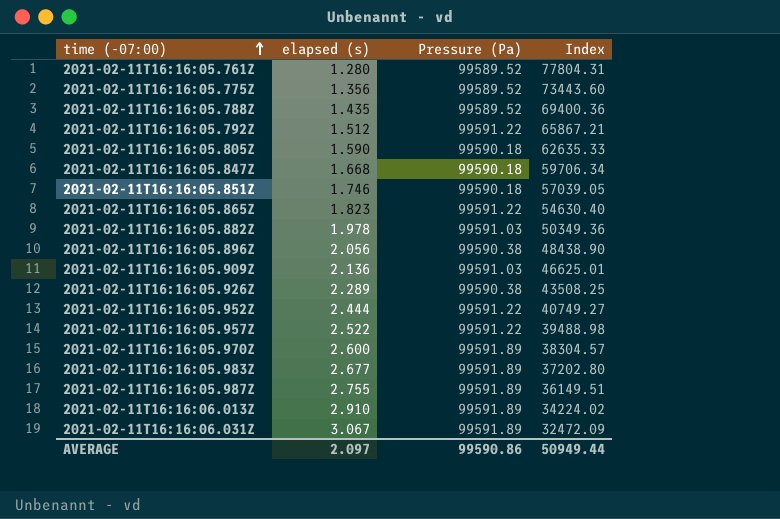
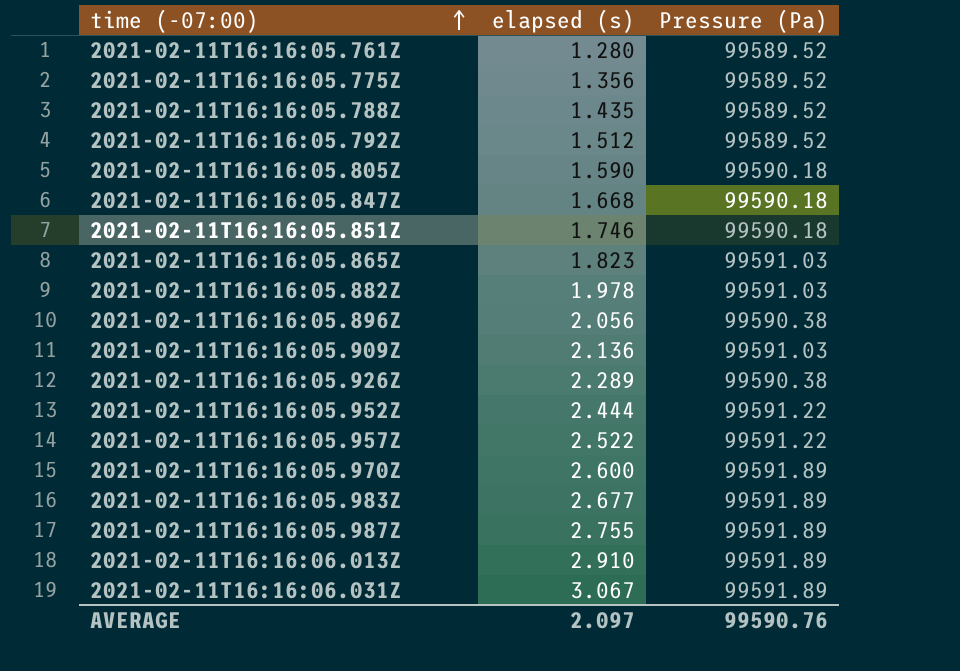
column Index | formula: [Pressure (Pa)] / [elapsed (s)] -> none
2021-02-11T16:16:05.792Z | Pressure (Pa): 99591.22 -> 99589.52
2021-02-11T16:16:05.865Z | Pressure (Pa): 99591.22 -> 99591.03
AVERAGE | Pressure (Pa): 99590.86 -> 99590.76

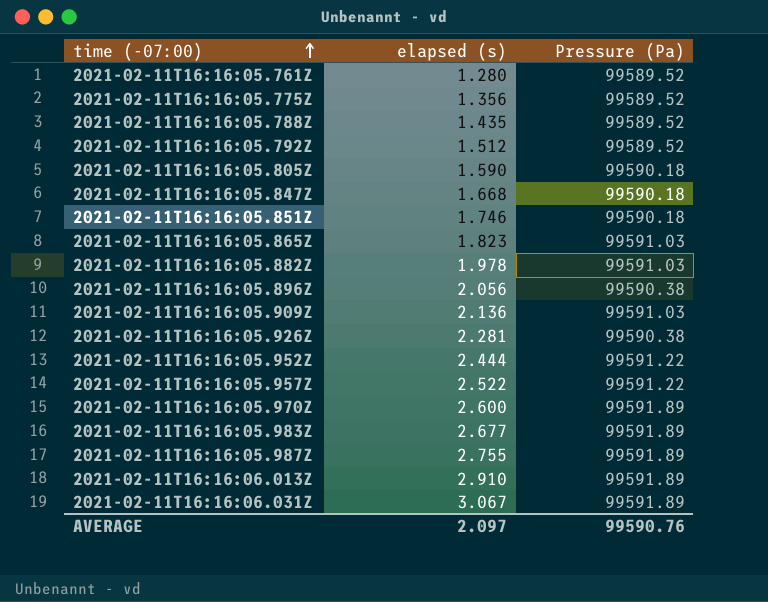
2021-02-11T16:16:05.926Z | elapsed (s): 2.289 -> 2.281

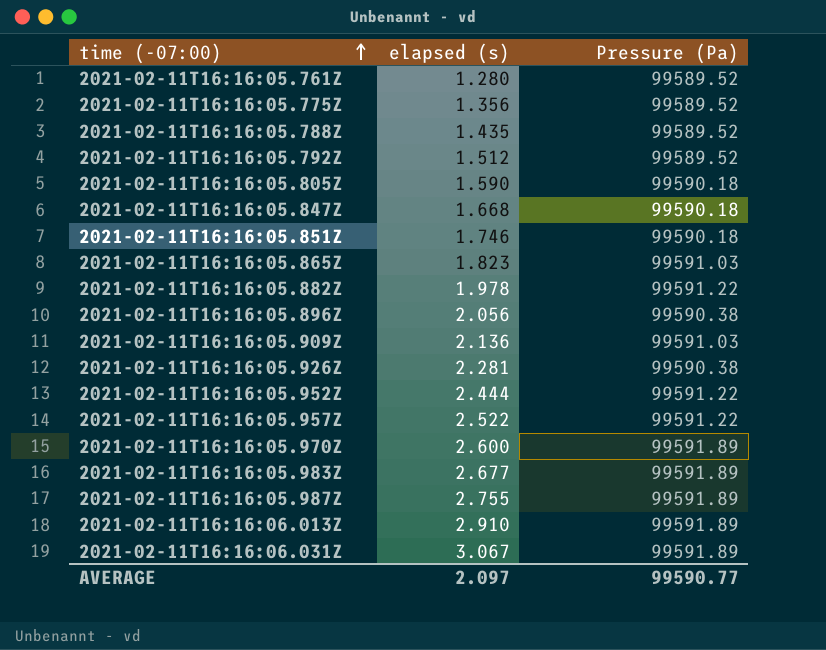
2021-02-11T16:16:05.882Z | Pressure (Pa): 99591.03 -> 99591.22
AVERAGE | Pressure (Pa): 99590.76 -> 99590.77

